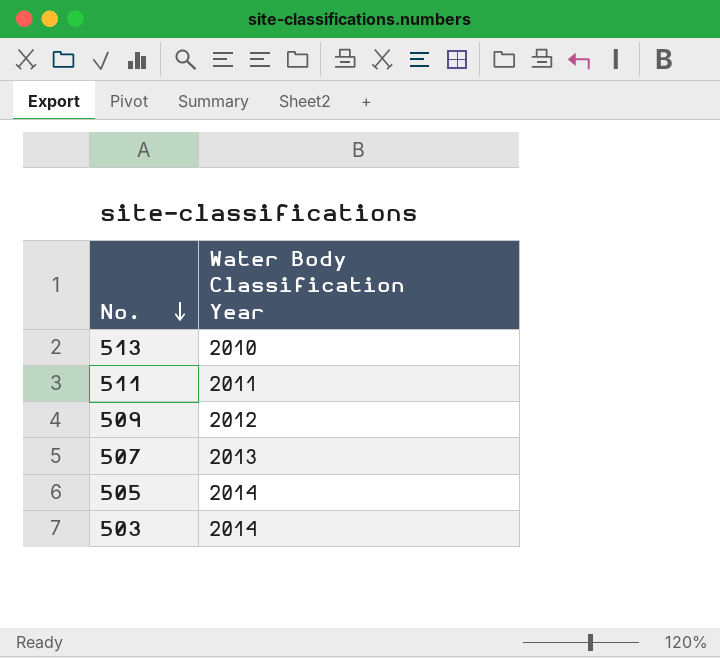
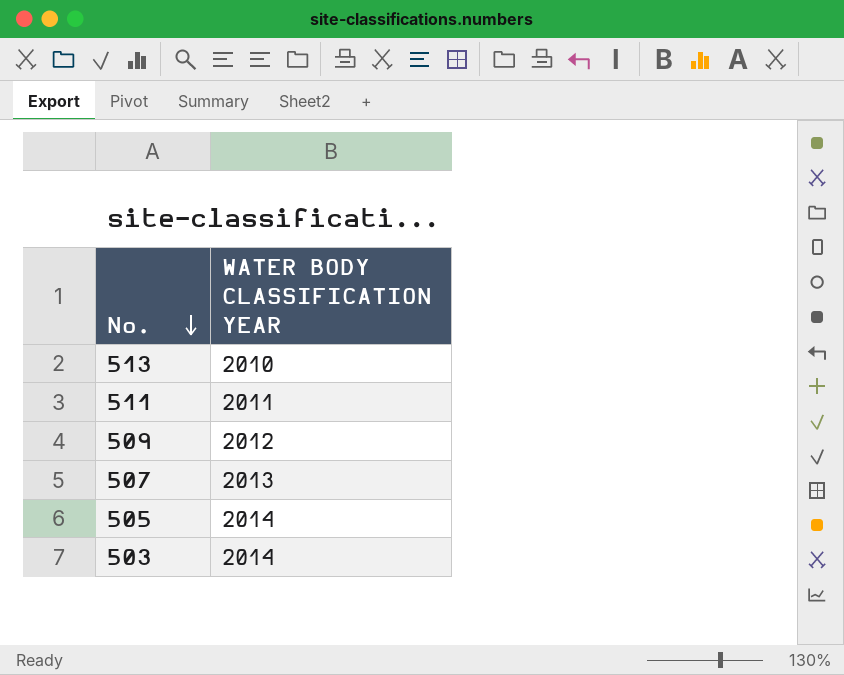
column name: Water Body Classification Year -> WATER BODY CLASSIFICATION YEAR

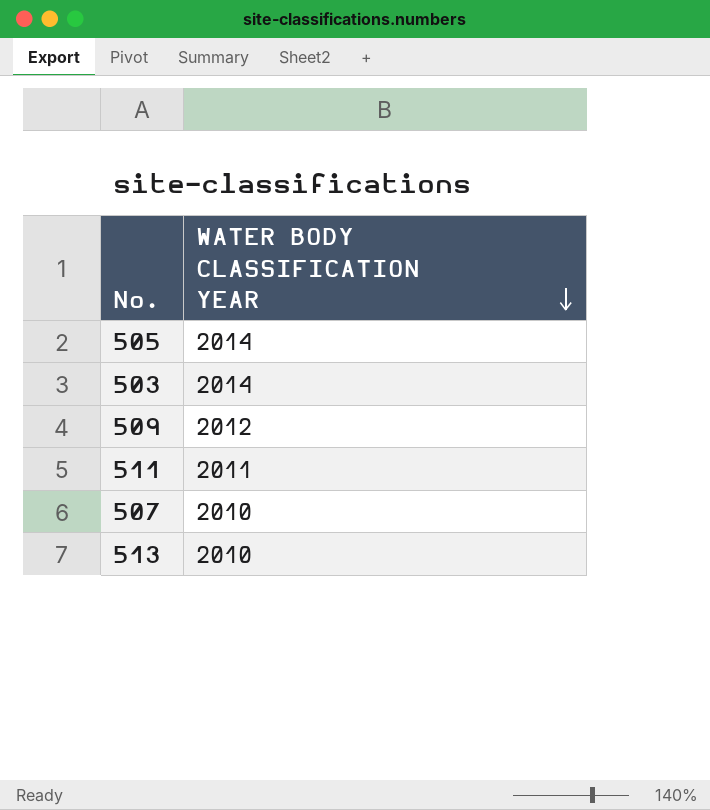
row order: No. descending -> WATER BODY CLASSIFICATION YEAR descending
507 | WATER BODY CLASSIFICATION YEAR: 2013 -> 2010

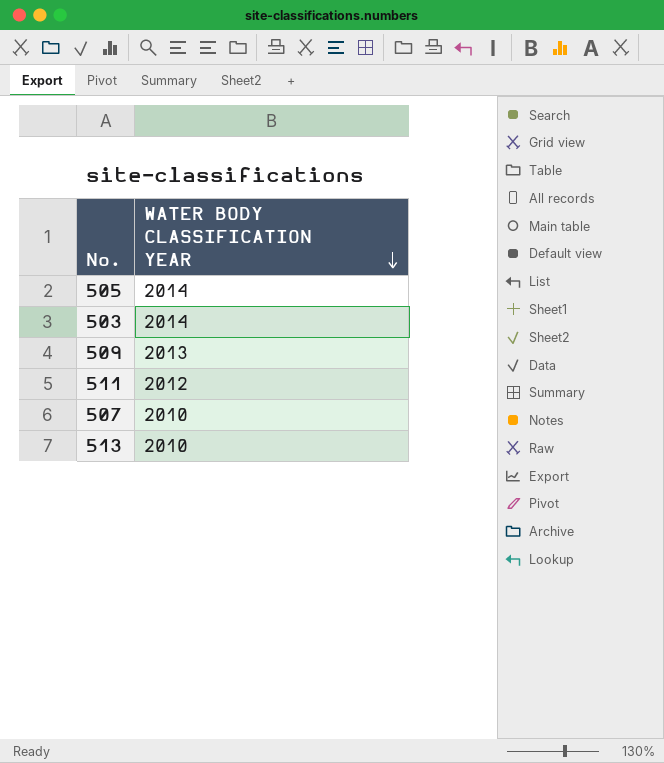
509 | WATER BODY CLASSIFICATION YEAR: 2012 -> 2013
511 | WATER BODY CLASSIFICATION YEAR: 2011 -> 2012

